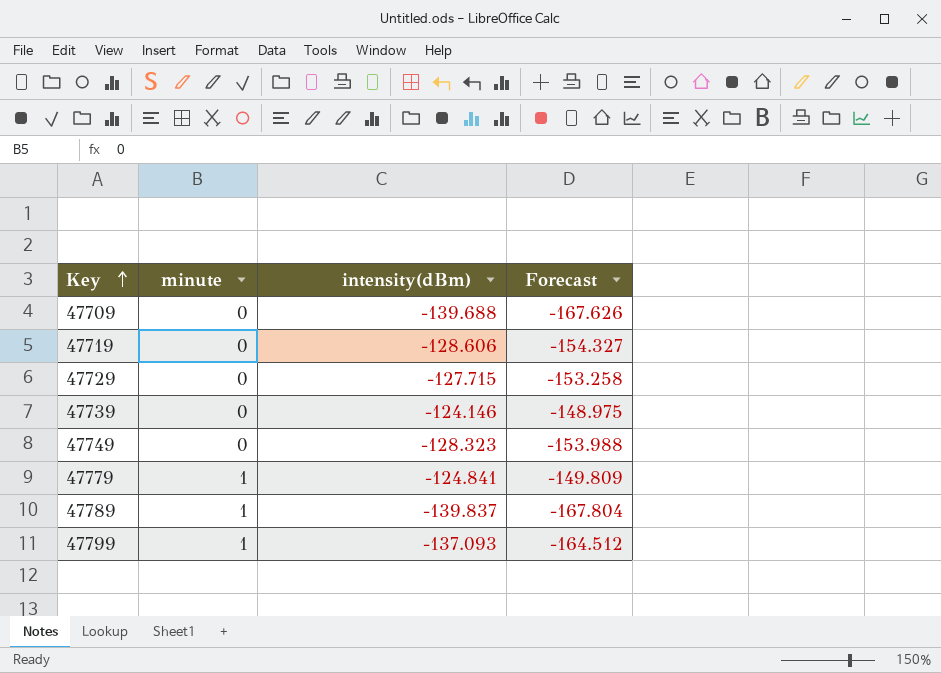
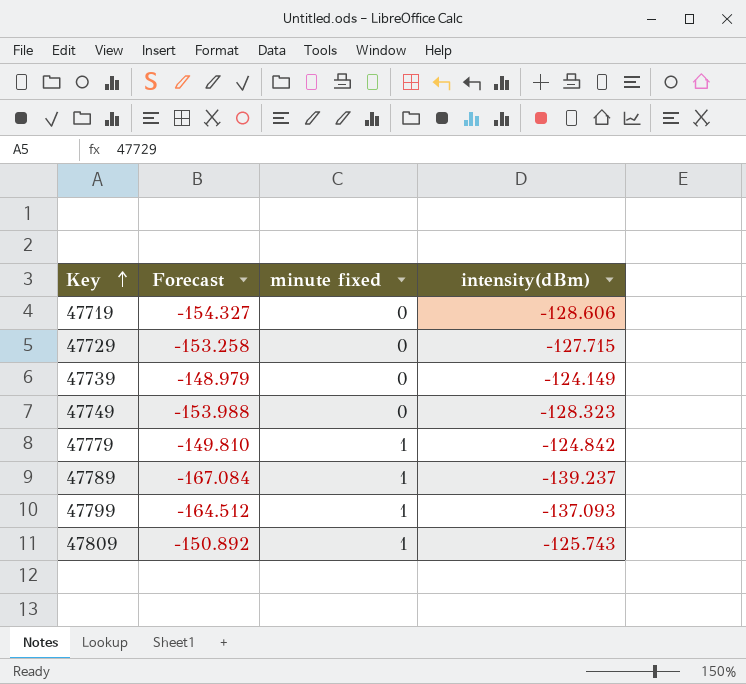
column Forecast | position: 4 -> 2
column name: minute -> minute fixed
row 47709: 0 | -139.688 | -167.626 -> none
47739 | Forecast: -148.975 -> -148.979
47739 | intensity(dBm): -124.146 -> -124.149
47779 | Forecast: -149.809 -> -149.810
47779 | intensity(dBm): -124.841 -> -124.842
47789 | Forecast: -167.804 -> -167.084
47789 | intensity(dBm): -139.837 -> -139.237
row 47809: none -> -150.892 | 1 | -125.743

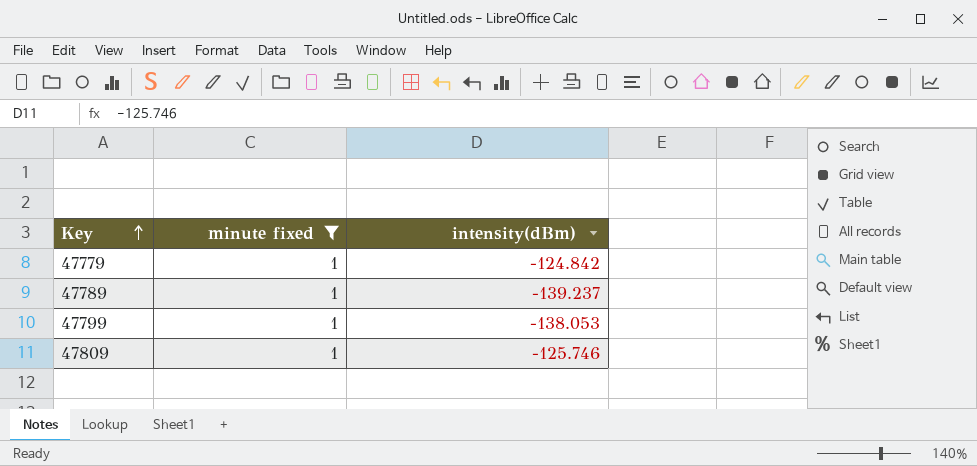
filter: none -> minute fixed = 1
column Forecast | formula: [intensity(dBm)] * 1.2 -> none
47799 | intensity(dBm): -137.093 -> -138.053
47809 | intensity(dBm): -125.743 -> -125.746

